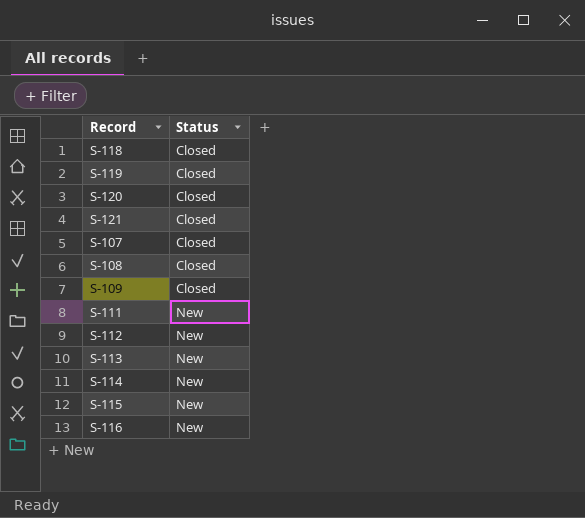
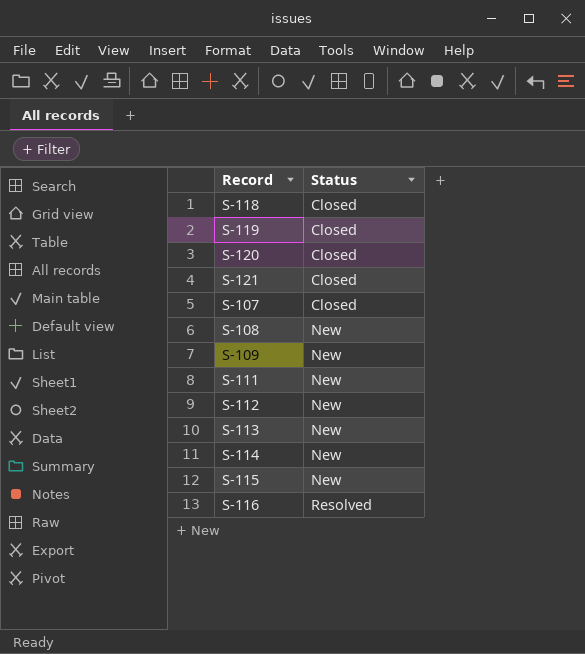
S-108 | Status: Closed -> New
S-109 | Status: Closed -> New
S-116 | Status: New -> Resolved

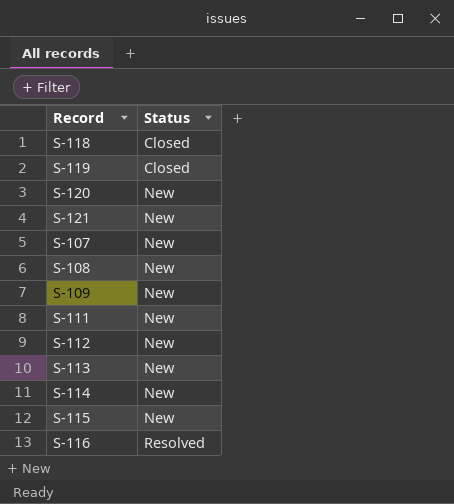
S-120 | Status: Closed -> New
S-121 | Status: Closed -> New
S-107 | Status: Closed -> New

